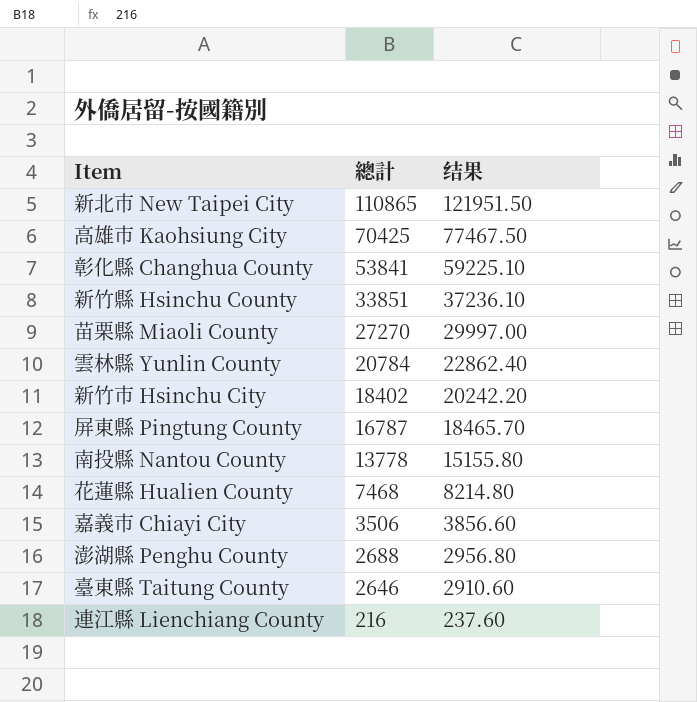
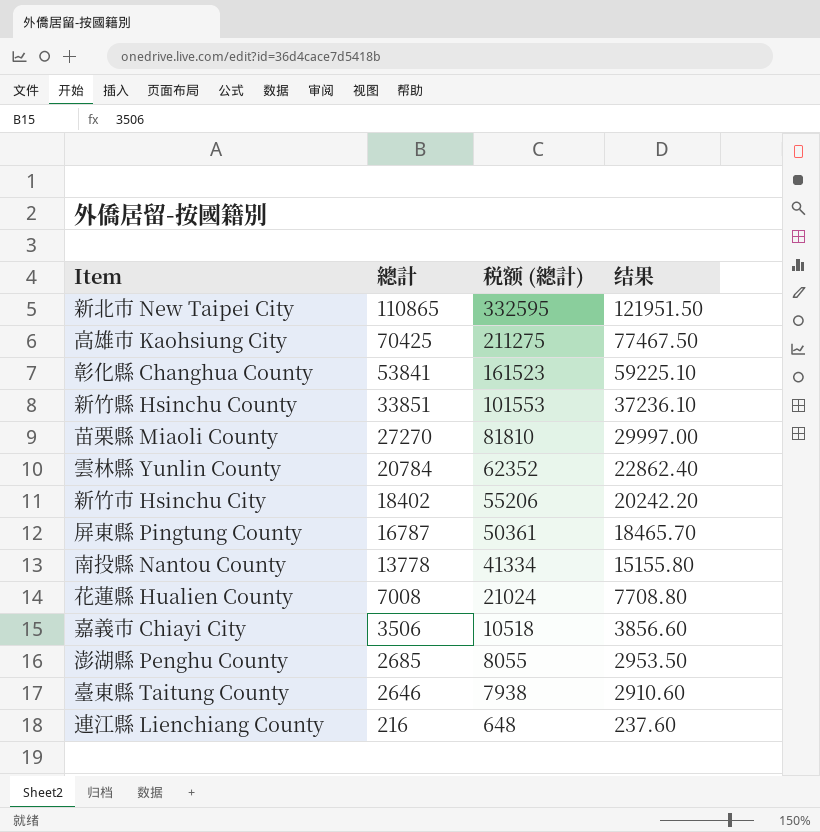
column 税额 (總計) | formula: none -> [總計] * 3
花蓮縣 Hualien County | 總計: 7468 -> 7008
花蓮縣 Hualien County | 结果: 8214.80 -> 7708.80
澎湖縣 Penghu County | 總計: 2688 -> 2685
澎湖縣 Penghu County | 结果: 2956.80 -> 2953.50

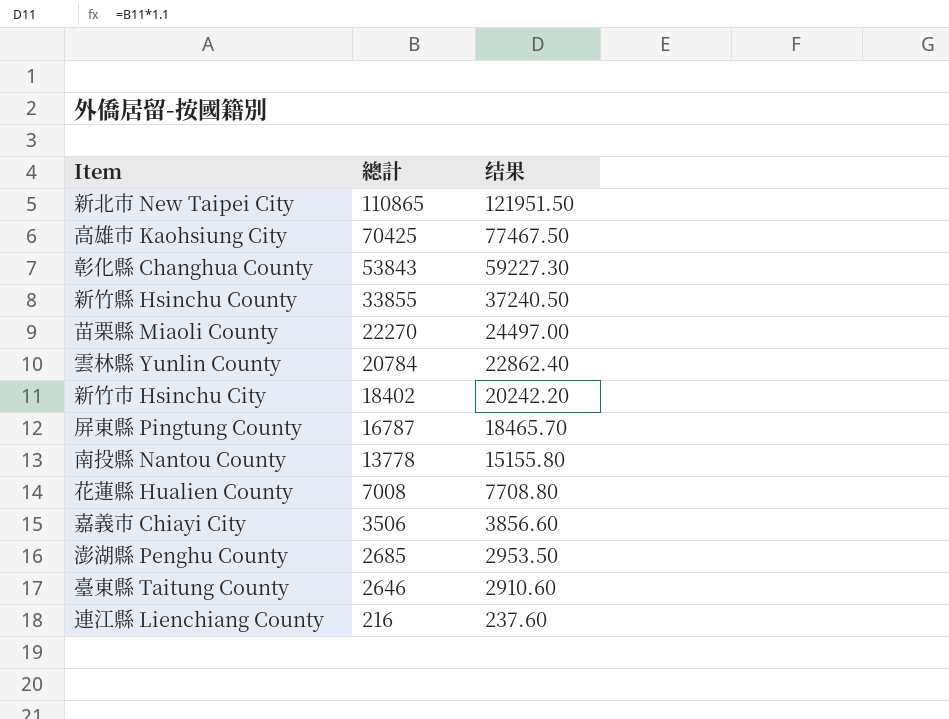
column 税额 (總計) | formula: [總計] * 3 -> none
彰化縣 Changhua County | 總計: 53841 -> 53843
彰化縣 Changhua County | 结果: 59225.10 -> 59227.30
新竹縣 Hsinchu County | 總計: 33851 -> 33855
新竹縣 Hsinchu County | 结果: 37236.10 -> 37240.50
苗栗縣 Miaoli County | 總計: 27270 -> 22270
苗栗縣 Miaoli County | 结果: 29997.00 -> 24497.00

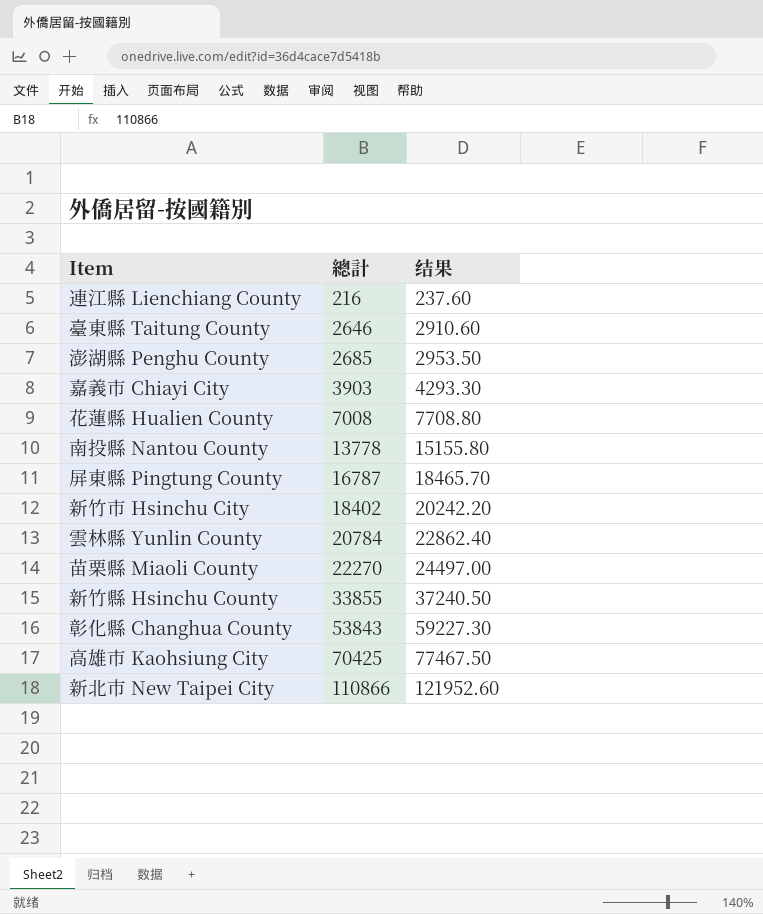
row order: 總計 descending -> 總計 ascending
嘉義市 Chiayi City | 總計: 3506 -> 3903
嘉義市 Chiayi City | 结果: 3856.60 -> 4293.30
新北巿 New Taipei City | 總計: 110865 -> 110866
新北巿 New Taipei City | 结果: 121951.50 -> 121952.60

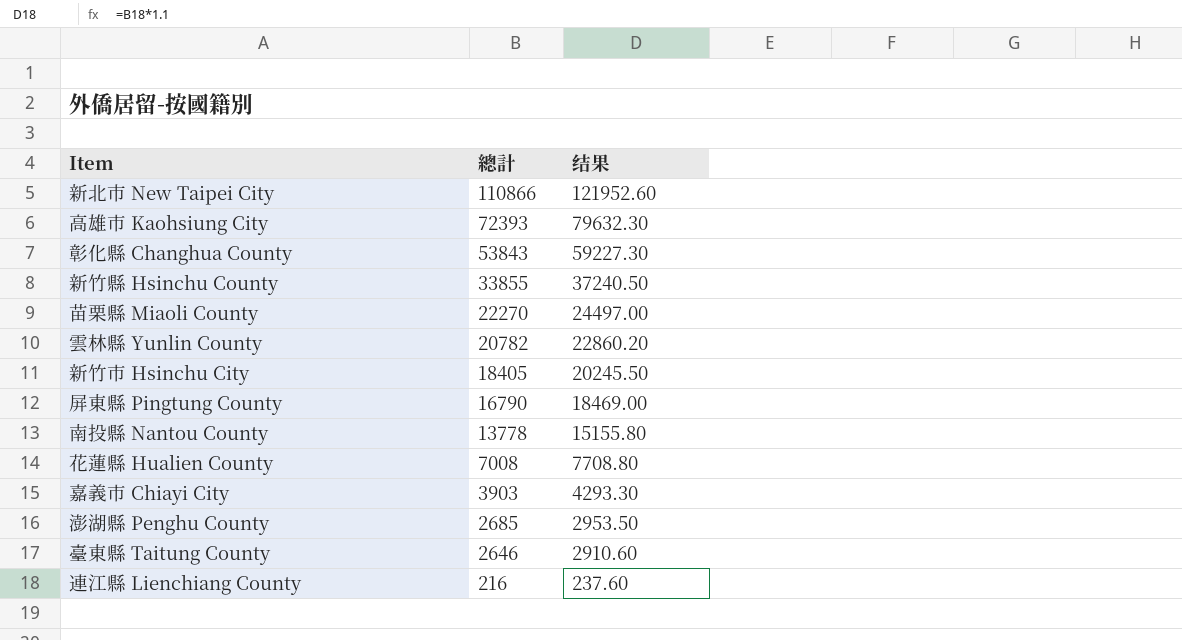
row order: 總計 ascending -> 總計 descending
高雄市 Kaohsiung City | 總計: 70425 -> 72393
高雄市 Kaohsiung City | 结果: 77467.50 -> 79632.30
雲林縣 Yunlin County | 總計: 20784 -> 20782
雲林縣 Yunlin County | 结果: 22862.40 -> 22860.20
新竹市 Hsinchu City | 總計: 18402 -> 18405
新竹市 Hsinchu City | 结果: 20242.20 -> 20245.50
屏東縣 Pingtung County | 總計: 16787 -> 16790
屏東縣 Pingtung County | 结果: 18465.70 -> 18469.00

